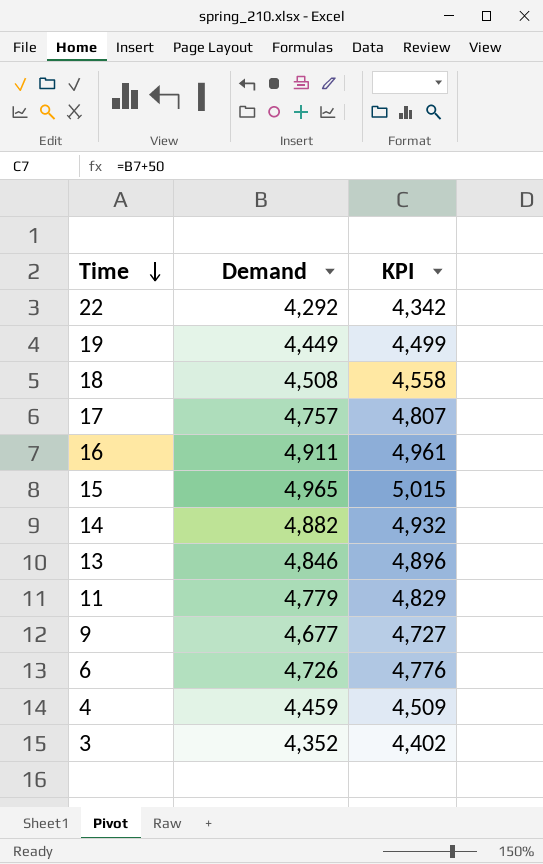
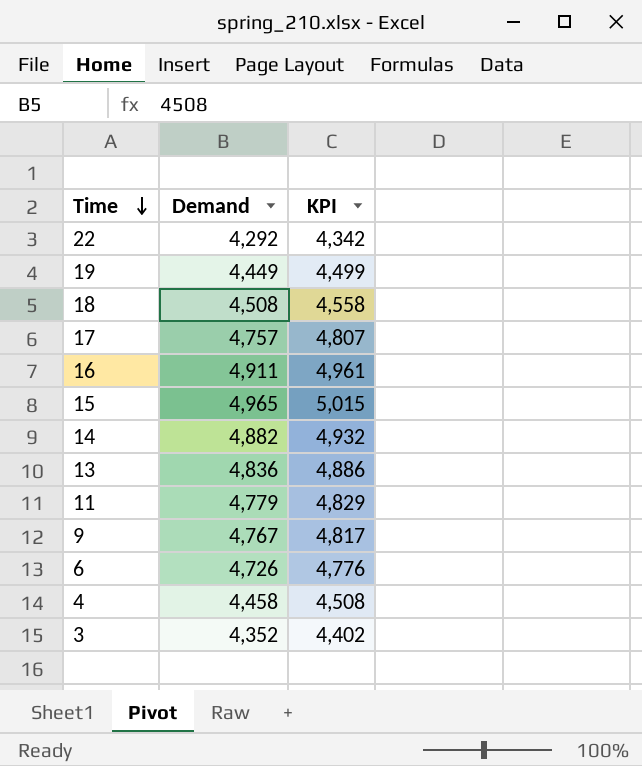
13 | Demand: 4,846 -> 4,836
13 | KPI: 4,896 -> 4,886
9 | Demand: 4,677 -> 4,767
9 | KPI: 4,727 -> 4,817
4 | Demand: 4,459 -> 4,458
4 | KPI: 4,509 -> 4,508

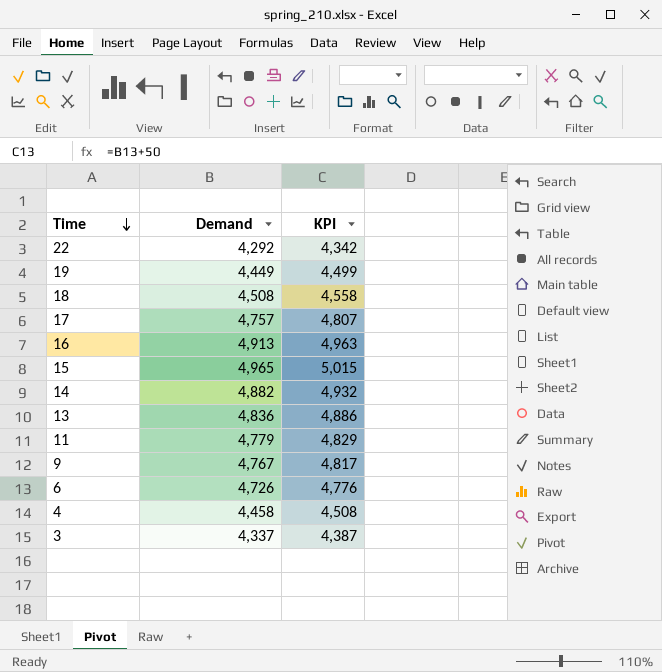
16 | Demand: 4,911 -> 4,913
16 | KPI: 4,961 -> 4,963
3 | Demand: 4,352 -> 4,337
3 | KPI: 4,402 -> 4,387

